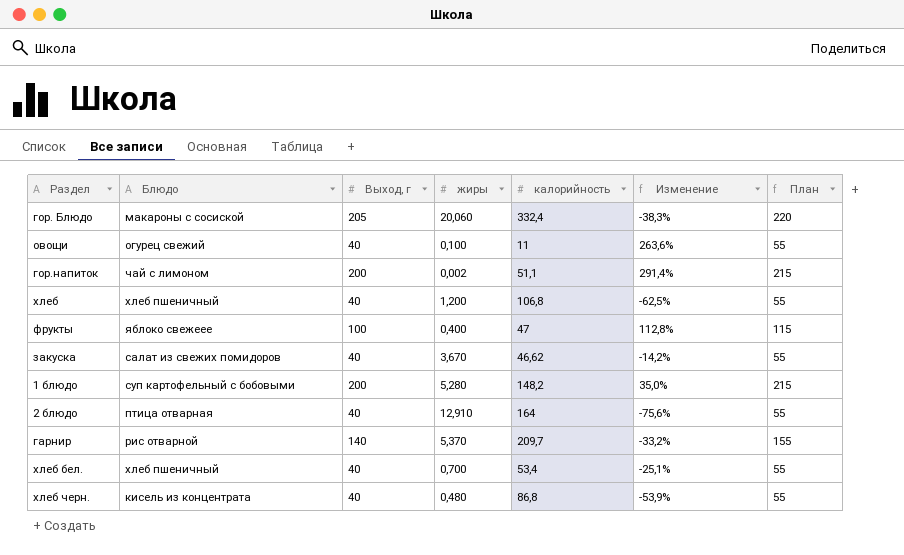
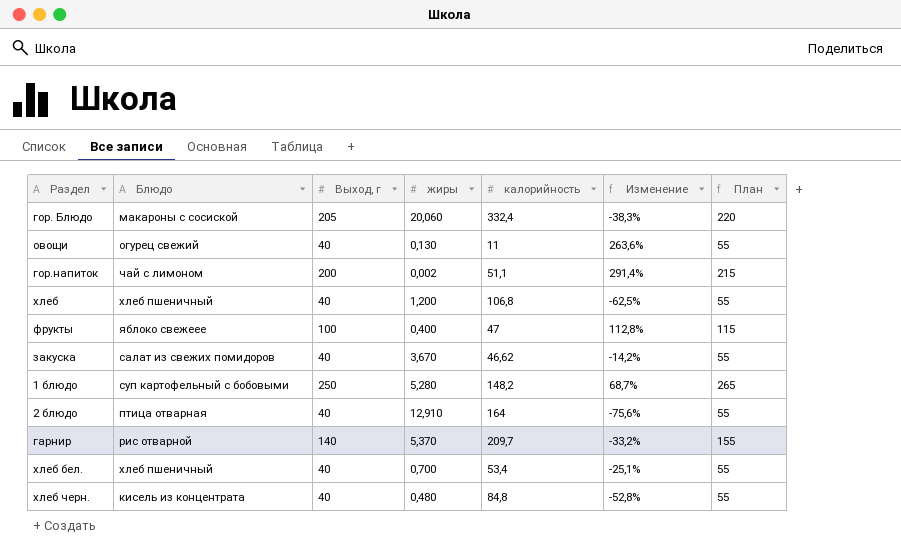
овощи | жиры: 0,100 -> 0,130
1 блюдо | Выход, г: 200 -> 250
1 блюдо | Изменение: 35,0% -> 68,7%
1 блюдо | План: 215 -> 265
хлеб черн. | калорийность: 86,8 -> 84,8
хлеб черн. | Изменение: -53,9% -> -52,8%

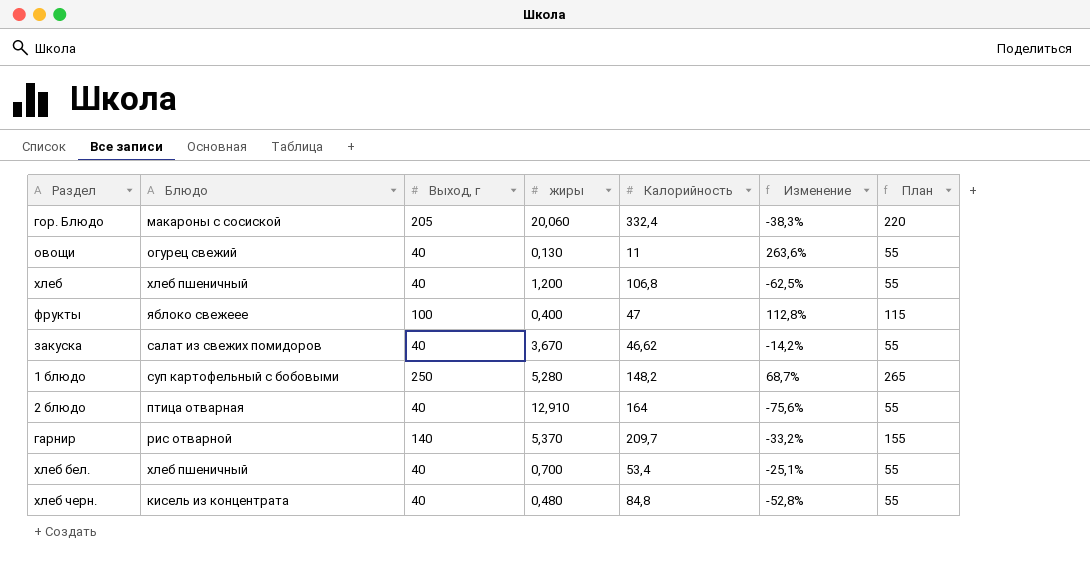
column name: калорийность -> Калорийность
row гор.напиток: чай с лимоном | 200 | 0,002 | 51,1 | 291,4% | 215 -> none

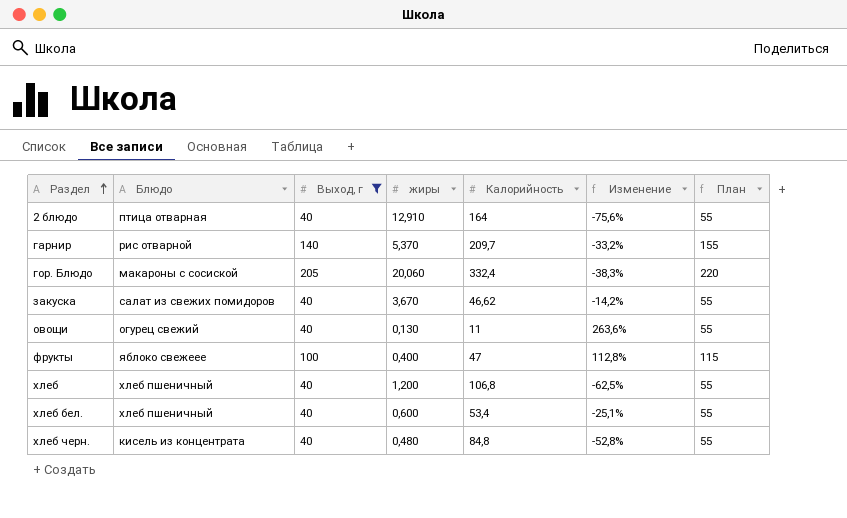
filter: none -> Выход, г != 250
row order: none -> Раздел ascending
хлеб бел. | жиры: 0,700 -> 0,600

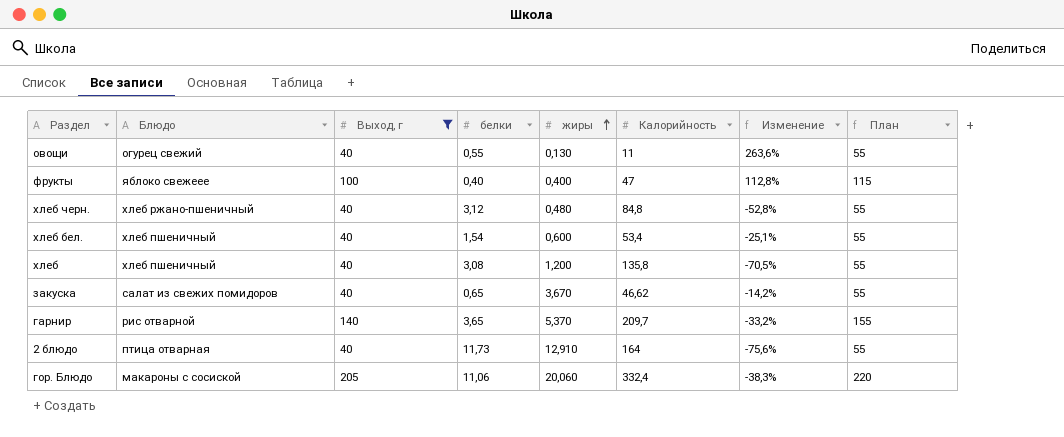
row order: Раздел ascending -> жиры ascending
column белки | position: none -> 4
хлеб черн. | Блюдо: кисель из концентрата -> хлеб ржано-пшеничный
хлеб | Калорийность: 106,8 -> 135,8
хлеб | Изменение: -62,5% -> -70,5%

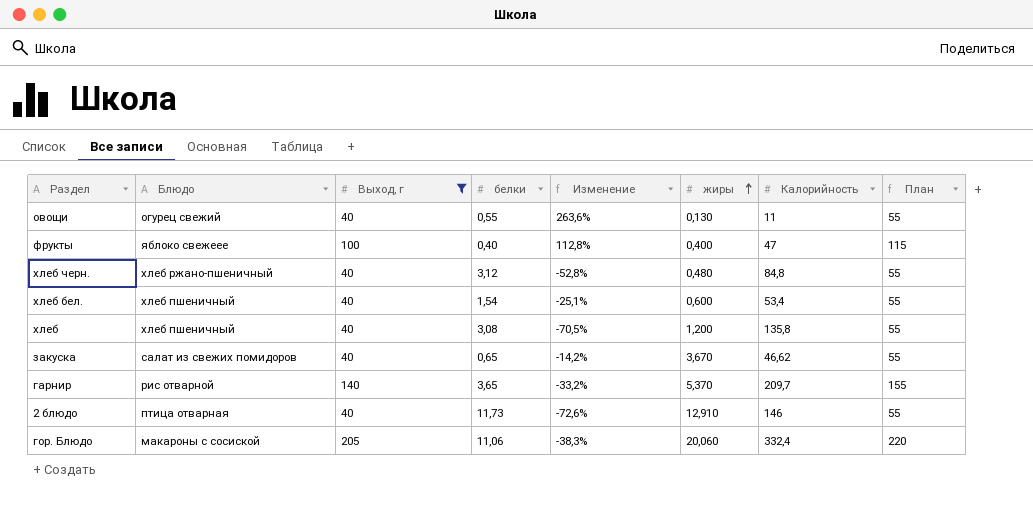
column Изменение | position: 7 -> 5
2 блюдо | Изменение: -75,6% -> -72,6%
2 блюдо | Калорийность: 164 -> 146

